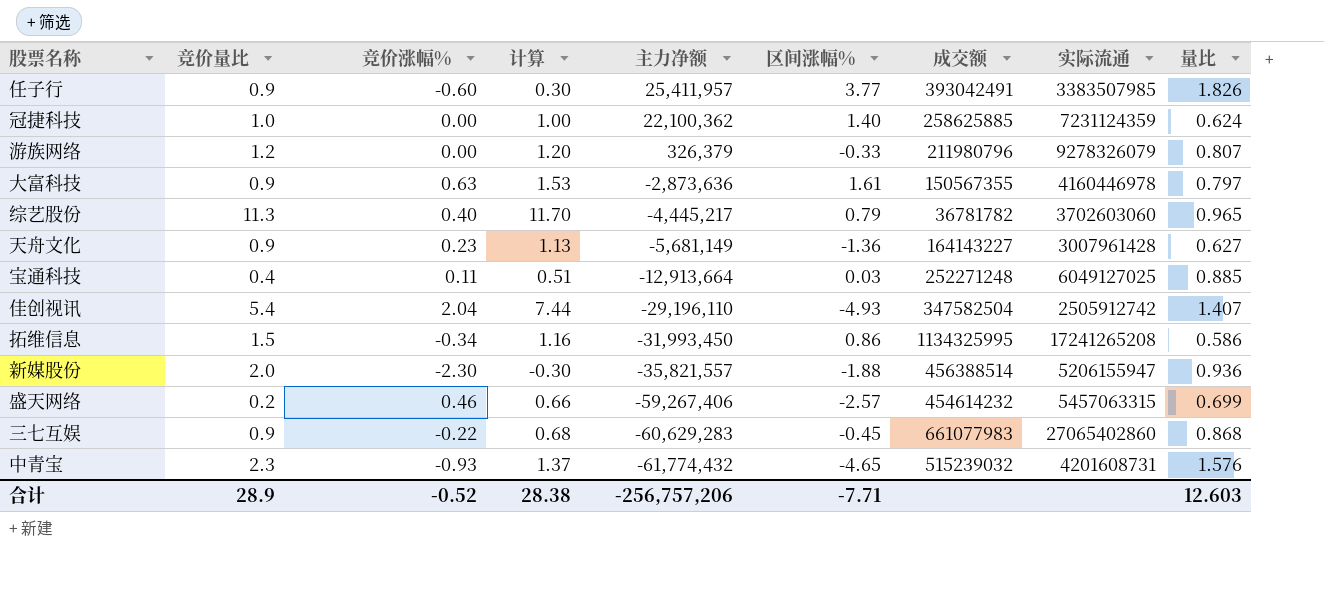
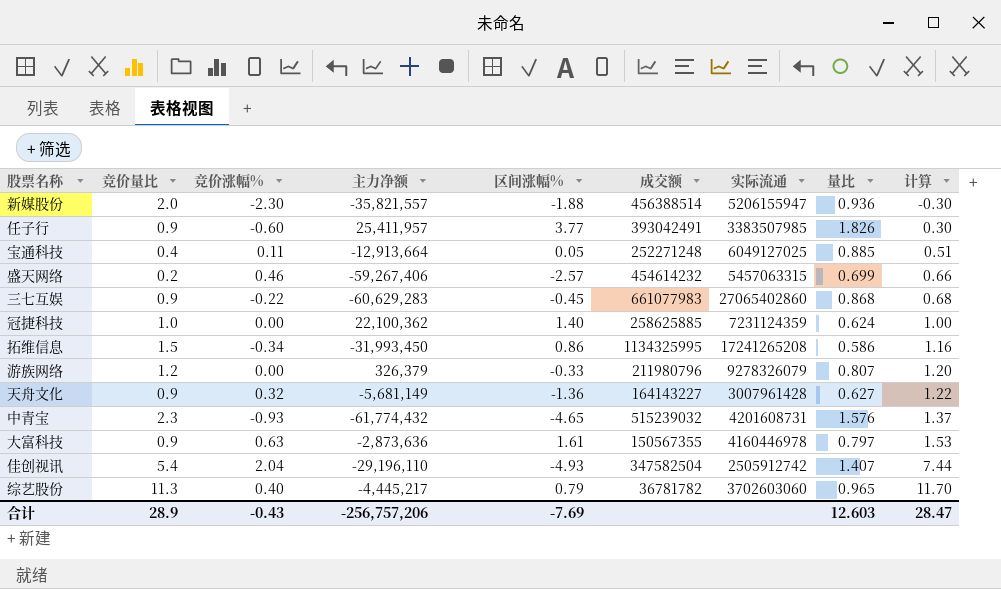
row order: 主力净额 descending -> 计算 ascending
column 计算 | position: 4 -> 9
宝通科技 | 区间涨幅%: 0.03 -> 0.05
天舟文化 | 竞价涨幅%: 0.23 -> 0.32
天舟文化 | 计算: 1.13 -> 1.22
合计 | 竞价涨幅%: -0.52 -> -0.43
合计 | 区间涨幅%: -7.71 -> -7.69
合计 | 计算: 28.38 -> 28.47

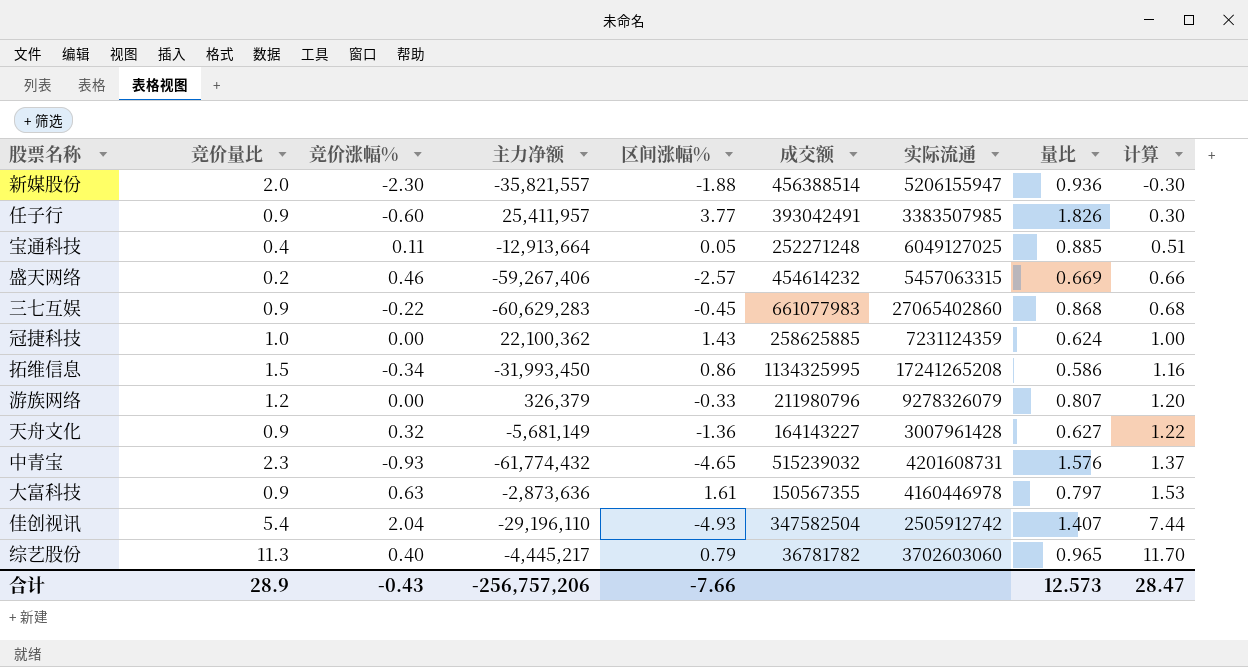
盛天网络 | 量比: 0.699 -> 0.669
冠捷科技 | 区间涨幅%: 1.40 -> 1.43
合计 | 区间涨幅%: -7.69 -> -7.66
合计 | 量比: 12.603 -> 12.573

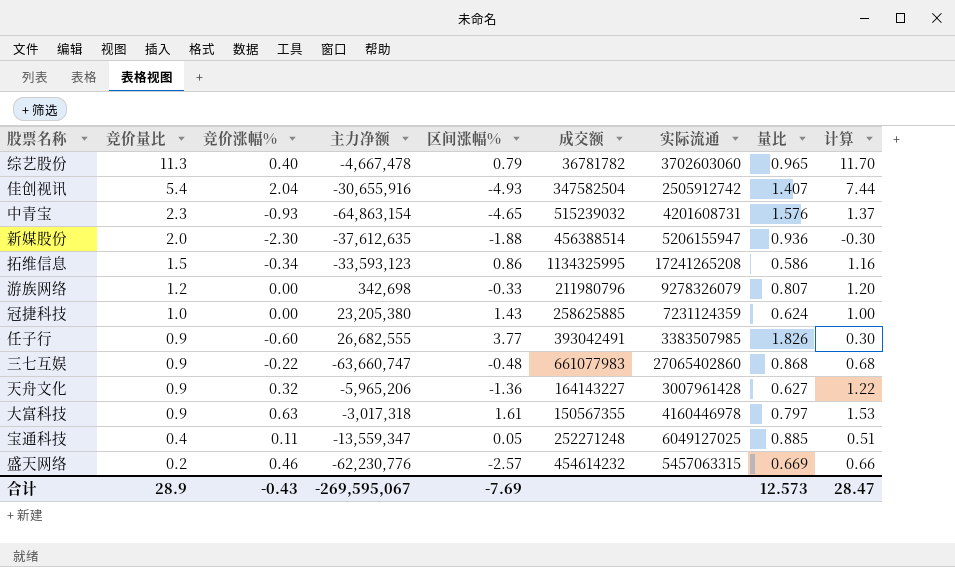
row order: 计算 ascending -> 竞价量比 descending
综艺股份 | 主力净额: -4,445,217 -> -4,667,478
佳创视讯 | 主力净额: -29,196,110 -> -30,655,916
中青宝 | 主力净额: -61,774,432 -> -64,863,154
新媒股份 | 主力净额: -35,821,557 -> -37,612,635
拓维信息 | 主力净额: -31,993,450 -> -33,593,123
游族网络 | 主力净额: 326,379 -> 342,698
冠捷科技 | 主力净额: 22,100,362 -> 23,205,380
任子行 | 主力净额: 25,411,957 -> 26,682,555
三七互娱 | 主力净额: -60,629,283 -> -63,660,747
三七互娱 | 区间涨幅%: -0.45 -> -0.48
天舟文化 | 主力净额: -5,681,149 -> -5,965,206
大富科技 | 主力净额: -2,873,636 -> -3,017,318
宝通科技 | 主力净额: -12,913,664 -> -13,559,347
盛天网络 | 主力净额: -59,267,406 -> -62,230,776
合计 | 主力净额: -256,757,206 -> -269,595,067
合计 | 区间涨幅%: -7.66 -> -7.69

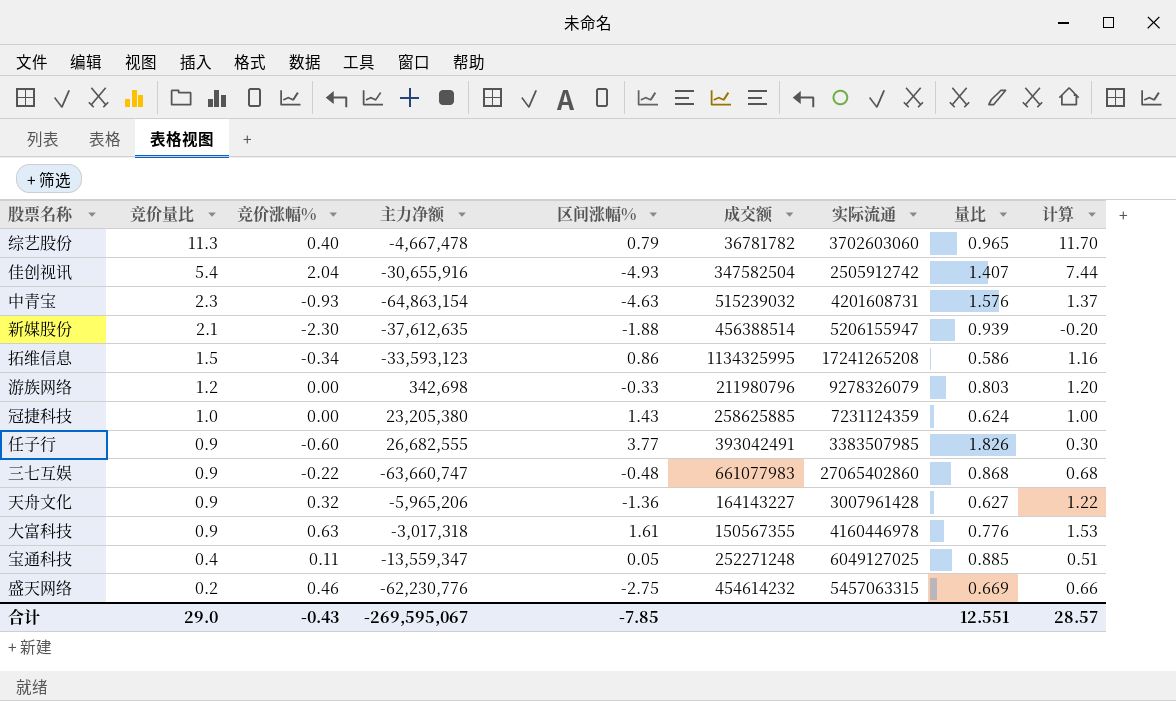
中青宝 | 区间涨幅%: -4.65 -> -4.63
新媒股份 | 竞价量比: 2.0 -> 2.1
新媒股份 | 量比: 0.936 -> 0.939
新媒股份 | 计算: -0.30 -> -0.20
游族网络 | 量比: 0.807 -> 0.803
大富科技 | 量比: 0.797 -> 0.776
盛天网络 | 区间涨幅%: -2.57 -> -2.75
合计 | 竞价量比: 28.9 -> 29.0
合计 | 区间涨幅%: -7.69 -> -7.85
合计 | 量比: 12.573 -> 12.551
合计 | 计算: 28.47 -> 28.57

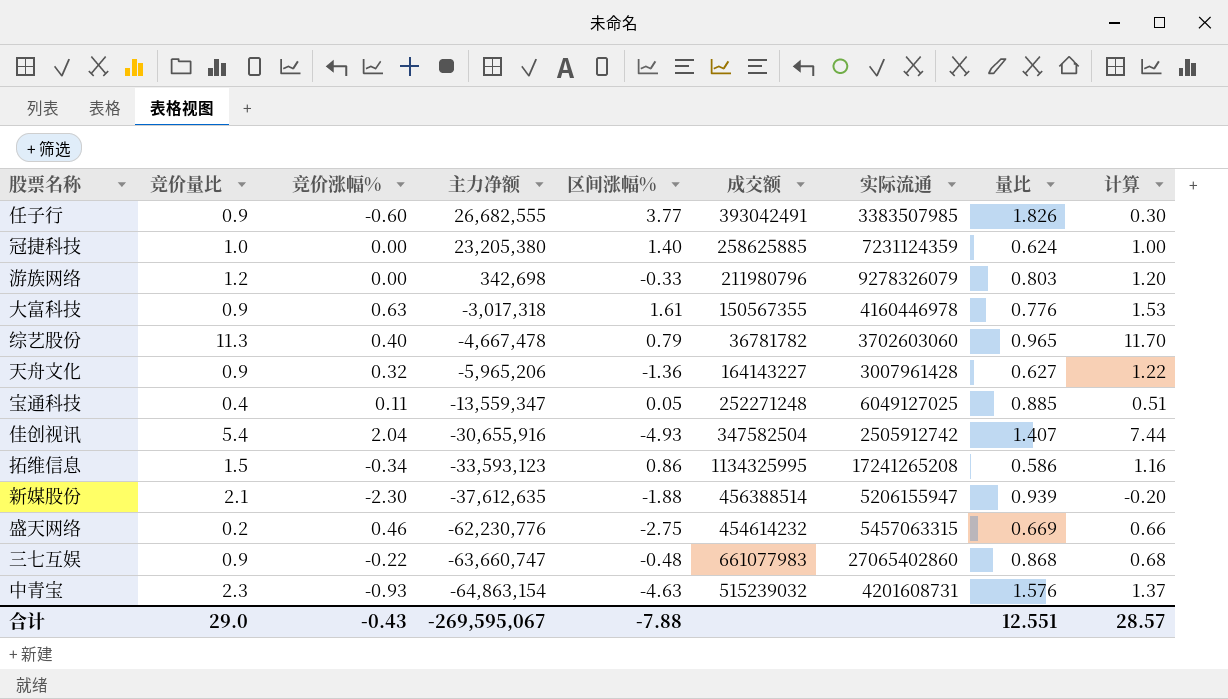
row order: 竞价量比 descending -> 主力净额 descending
冠捷科技 | 区间涨幅%: 1.43 -> 1.40
合计 | 区间涨幅%: -7.85 -> -7.88

